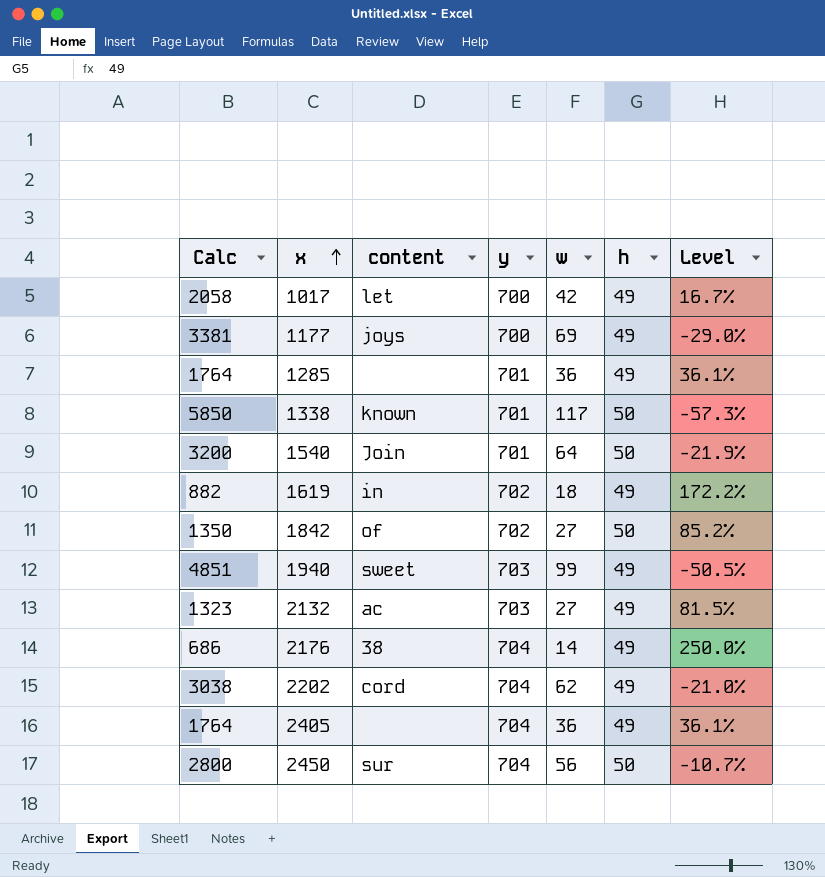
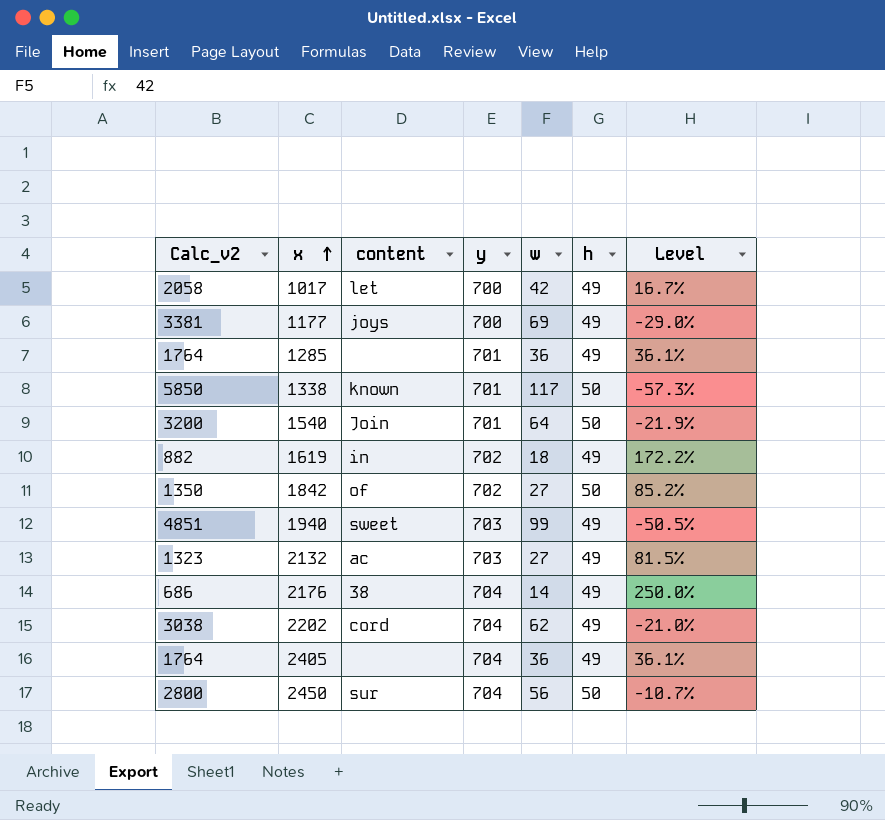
column name: Calc -> Calc_v2

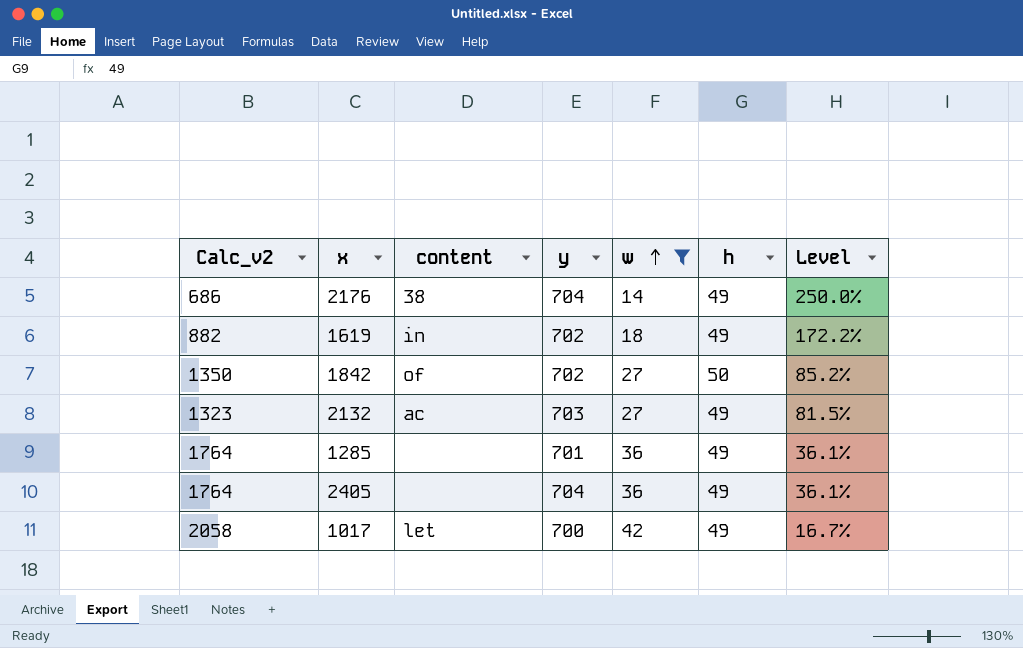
filter: none -> w <= 42
row order: x ascending -> w ascending

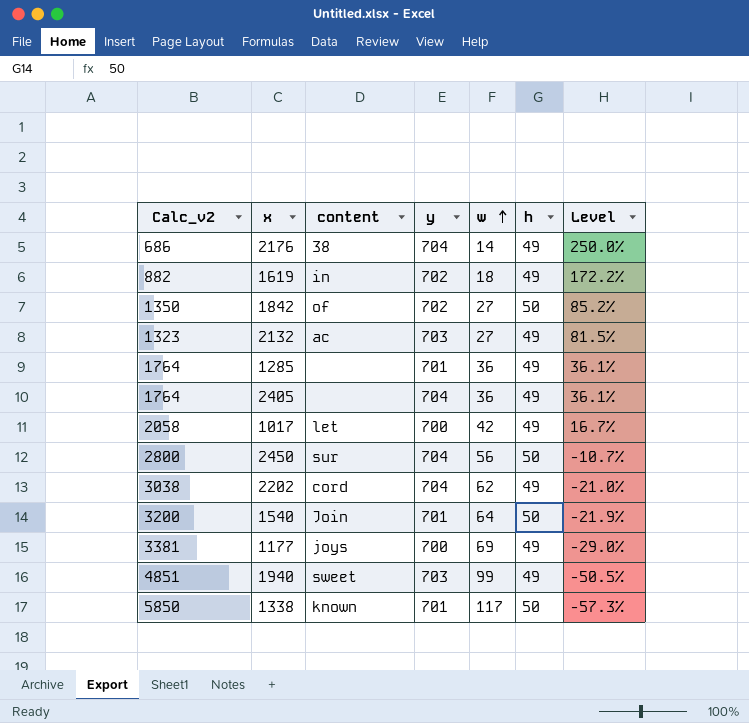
filter: w <= 42 -> none

